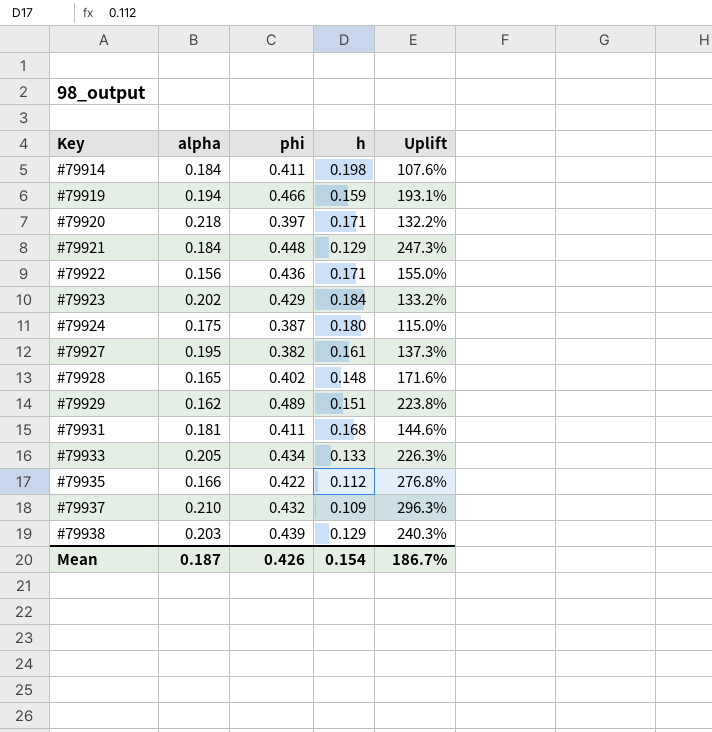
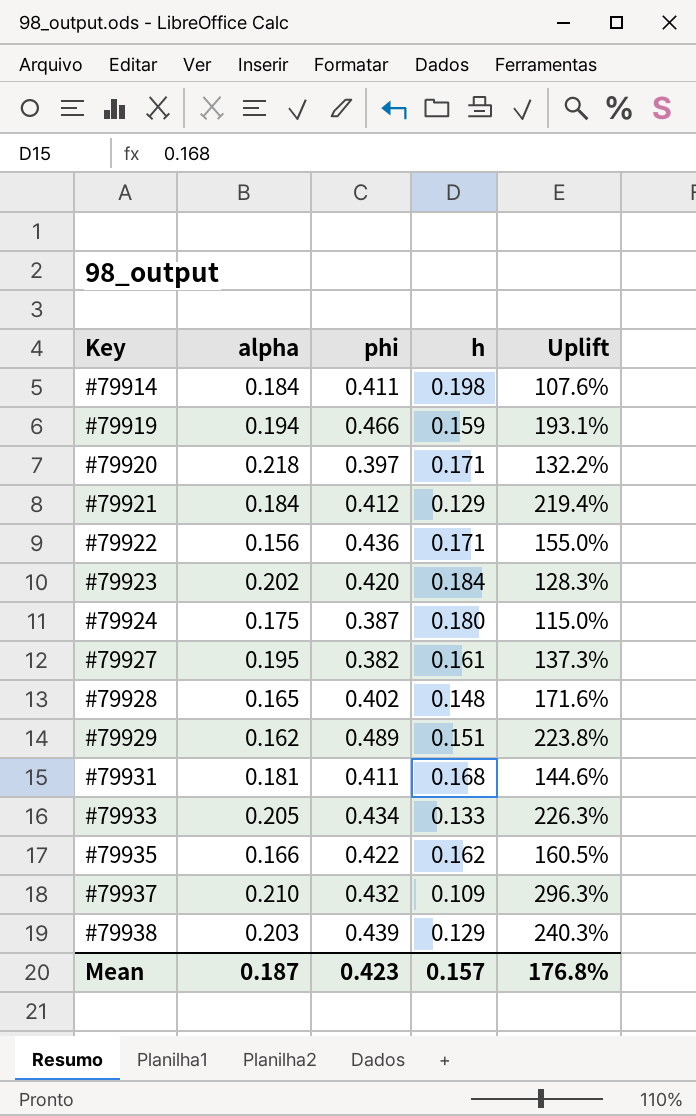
#79921 | phi: 0.448 -> 0.412
#79921 | Uplift: 247.3% -> 219.4%
#79923 | phi: 0.429 -> 0.420
#79923 | Uplift: 133.2% -> 128.3%
#79935 | h: 0.112 -> 0.162
#79935 | Uplift: 276.8% -> 160.5%
Mean | phi: 0.426 -> 0.423
Mean | h: 0.154 -> 0.157
Mean | Uplift: 186.7% -> 176.8%

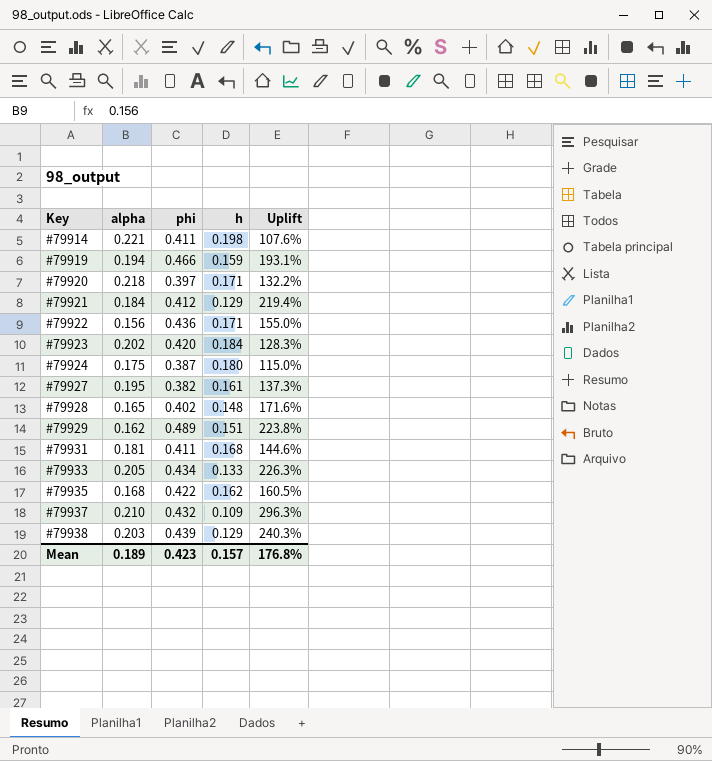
#79914 | alpha: 0.184 -> 0.221
#79935 | alpha: 0.166 -> 0.168
Mean | alpha: 0.187 -> 0.189

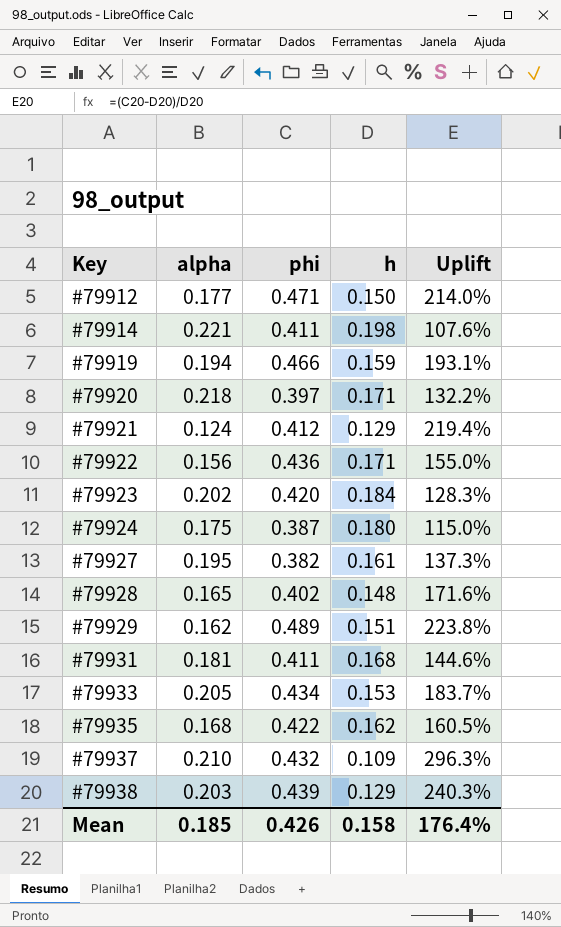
row #79912: none -> 0.177 | 0.471 | 0.150 | 214.0%
#79921 | alpha: 0.184 -> 0.124
#79933 | h: 0.133 -> 0.153
#79933 | Uplift: 226.3% -> 183.7%
Mean | alpha: 0.189 -> 0.185
Mean | phi: 0.423 -> 0.426
Mean | h: 0.157 -> 0.158
Mean | Uplift: 176.8% -> 176.4%

